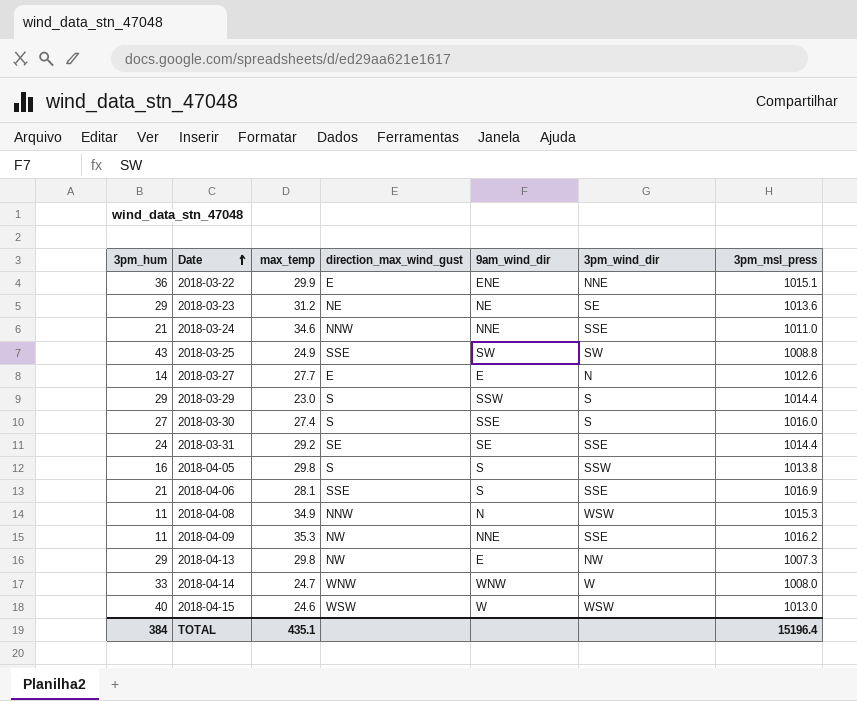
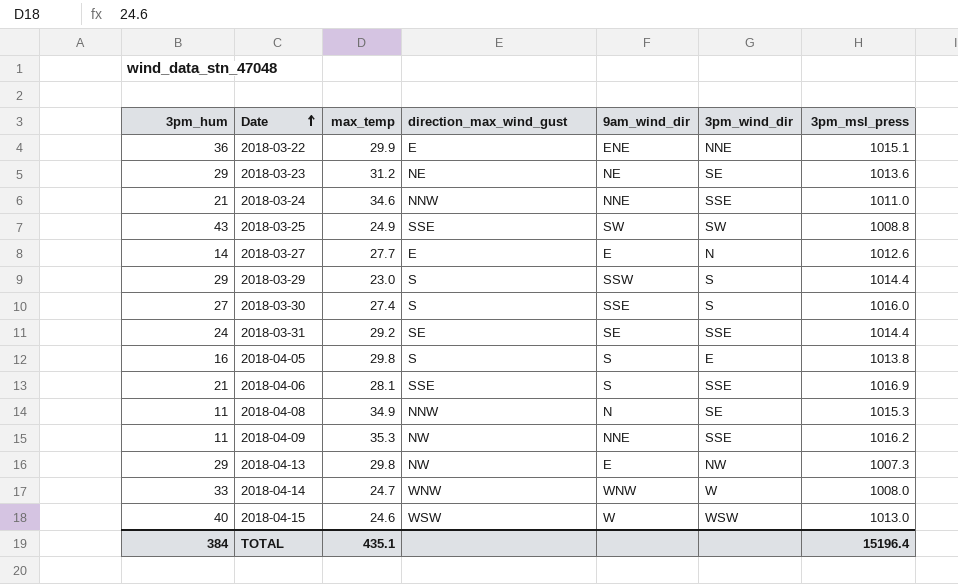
2018-04-05 | 3pm_wind_dir: SSW -> E
2018-04-08 | 3pm_wind_dir: WSW -> SE

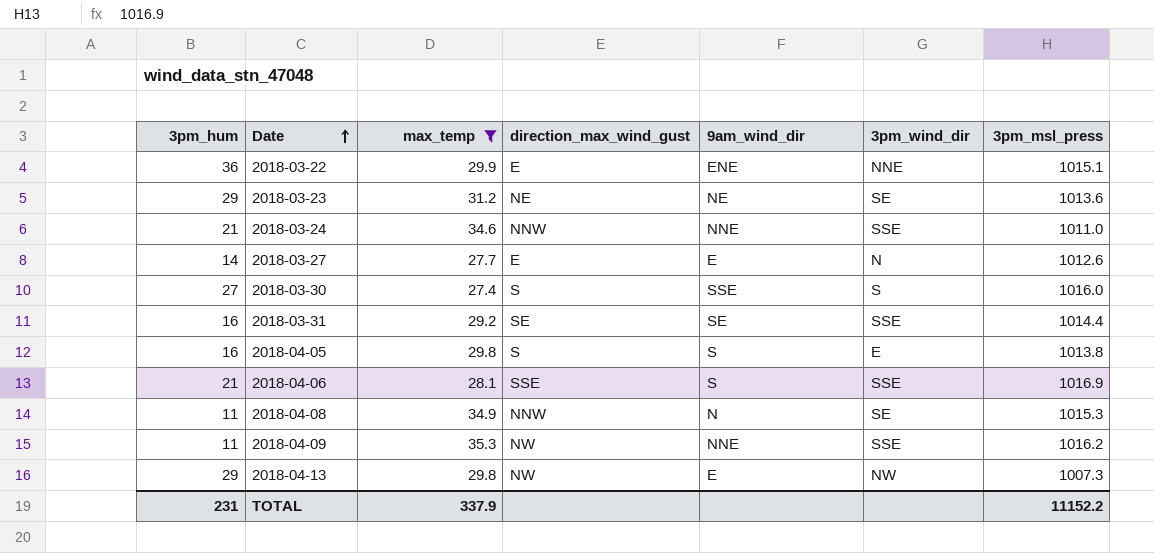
filter: none -> max_temp >= 27.4
2018-03-31 | 3pm_hum: 24 -> 16
TOTAL | 3pm_hum: 384 -> 231
TOTAL | max_temp: 435.1 -> 337.9
TOTAL | 3pm_msl_press: 15196.4 -> 11152.2

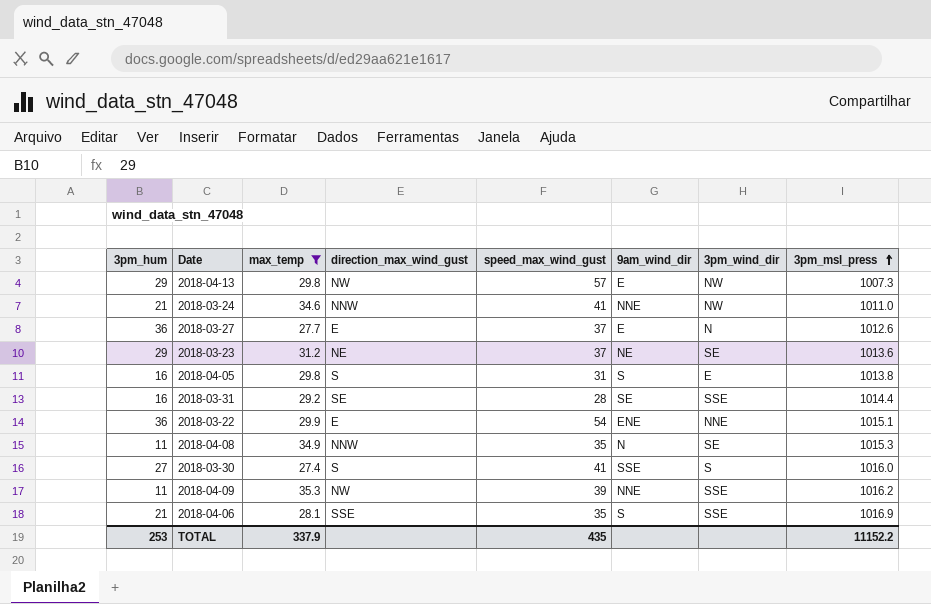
row order: Date ascending -> 3pm_msl_press ascending
column speed_max_wind_gust | position: none -> 5
2018-03-24 | 3pm_wind_dir: SSE -> NW
2018-03-27 | 3pm_hum: 14 -> 36
TOTAL | 3pm_hum: 231 -> 253

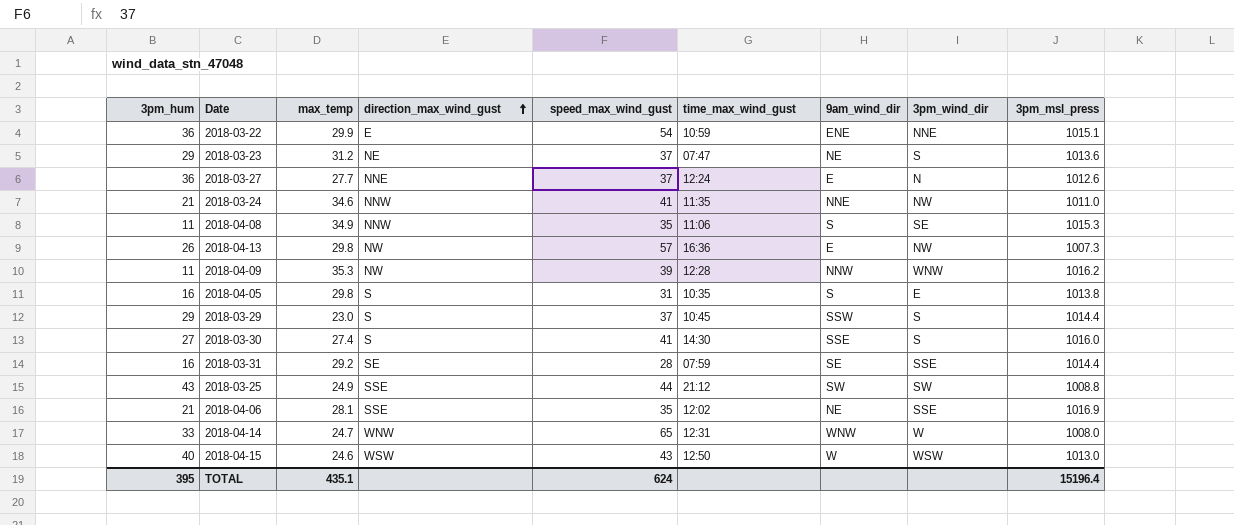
filter: max_temp >= 27.4 -> none
row order: 3pm_msl_press ascending -> direction_max_wind_gust ascending
column time_max_wind_gust | position: none -> 6
2018-03-23 | 3pm_wind_dir: SE -> S
2018-03-27 | direction_max_wind_gust: E -> NNE
2018-04-08 | 9am_wind_dir: N -> S
2018-04-13 | 3pm_hum: 29 -> 26
2018-04-09 | 9am_wind_dir: NNE -> NNW
2018-04-09 | 3pm_wind_dir: SSE -> WNW
2018-04-06 | 9am_wind_dir: S -> NE
TOTAL | 3pm_hum: 253 -> 395
TOTAL | max_temp: 337.9 -> 435.1
TOTAL | speed_max_wind_gust: 435 -> 624
TOTAL | 3pm_msl_press: 11152.2 -> 15196.4

